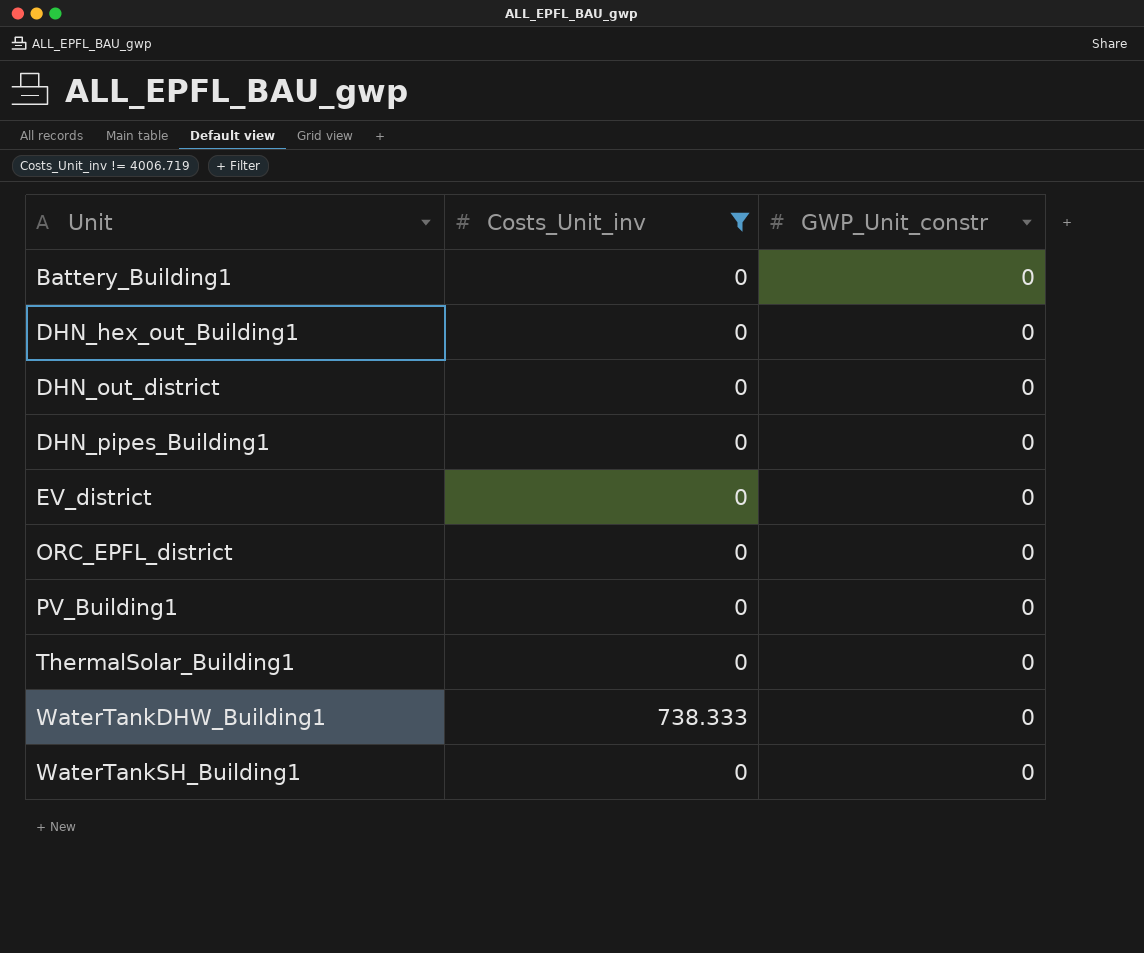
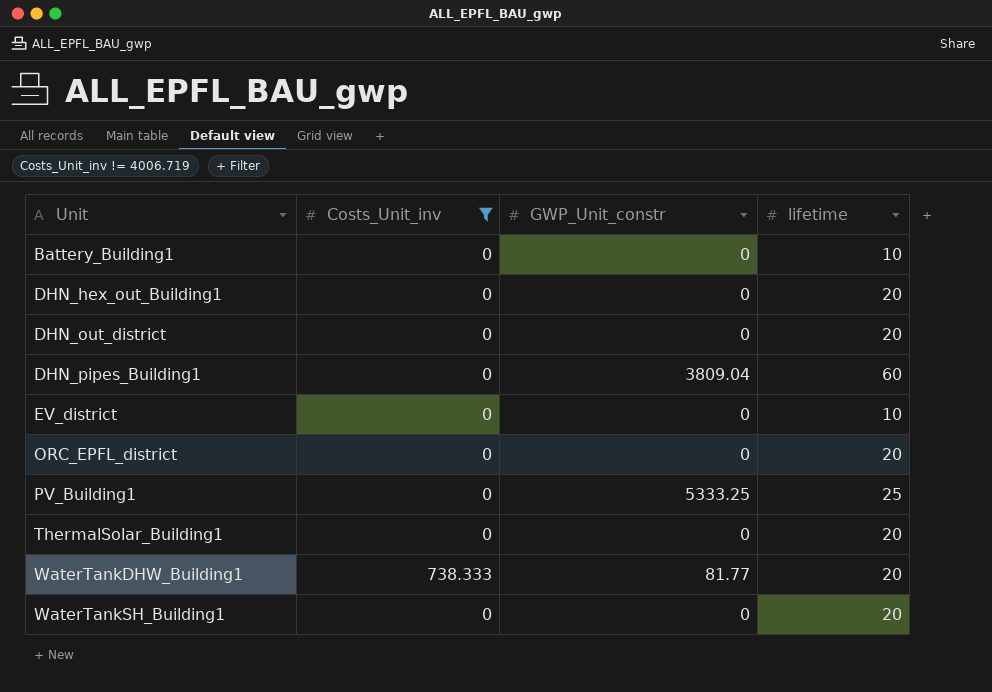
column lifetime | position: none -> 4
DHN_pipes_Building1 | GWP_Unit_constr: 0 -> 3809.04
PV_Building1 | GWP_Unit_constr: 0 -> 5333.25
WaterTankDHW_Building1 | GWP_Unit_constr: 0 -> 81.77

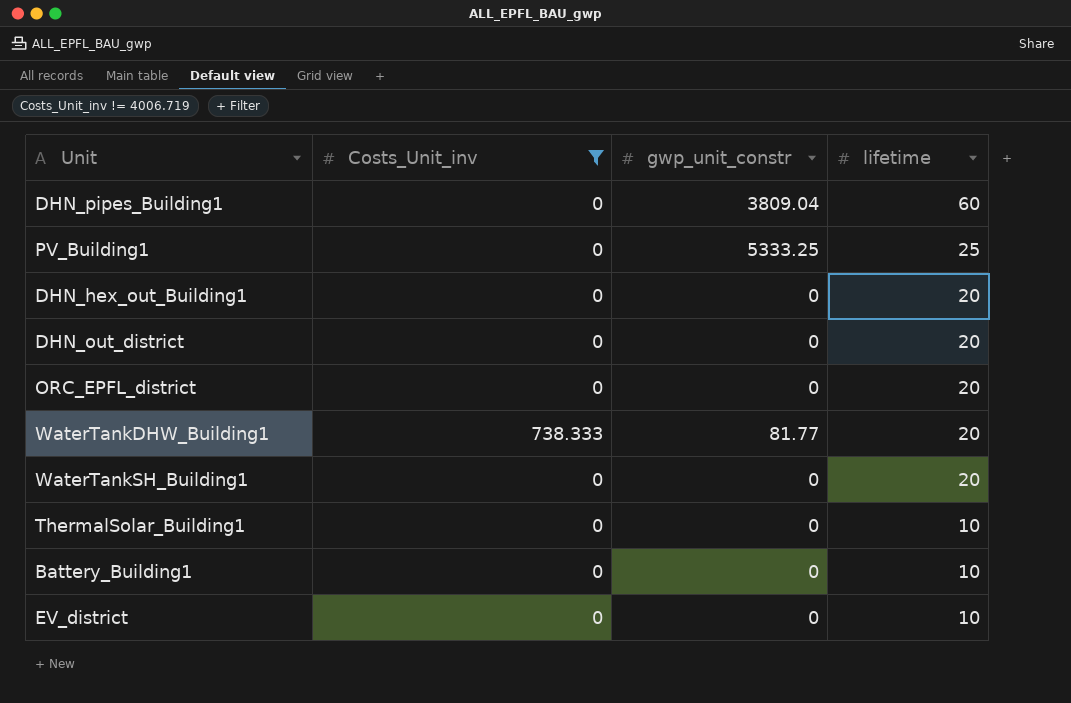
row order: Unit ascending -> lifetime descending
column name: GWP_Unit_constr -> gwp_unit_constr
ThermalSolar_Building1 | lifetime: 20 -> 10

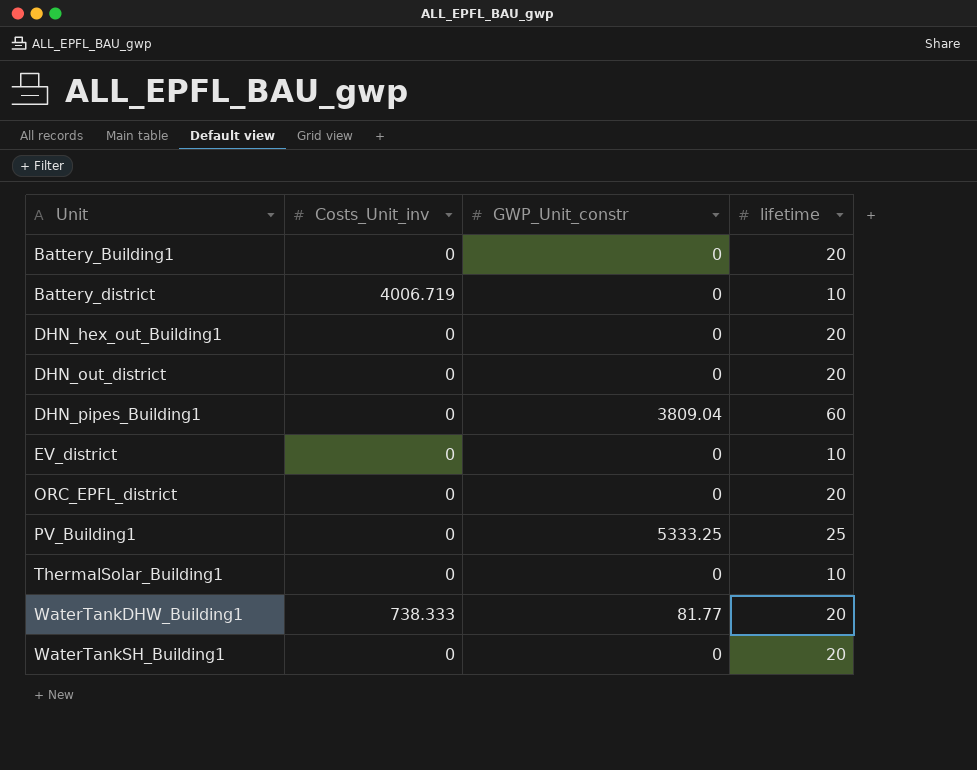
filter: Costs_Unit_inv != 4006.719 -> none
row order: lifetime descending -> Unit ascending
column name: gwp_unit_constr -> GWP_Unit_constr
Battery_Building1 | lifetime: 10 -> 20

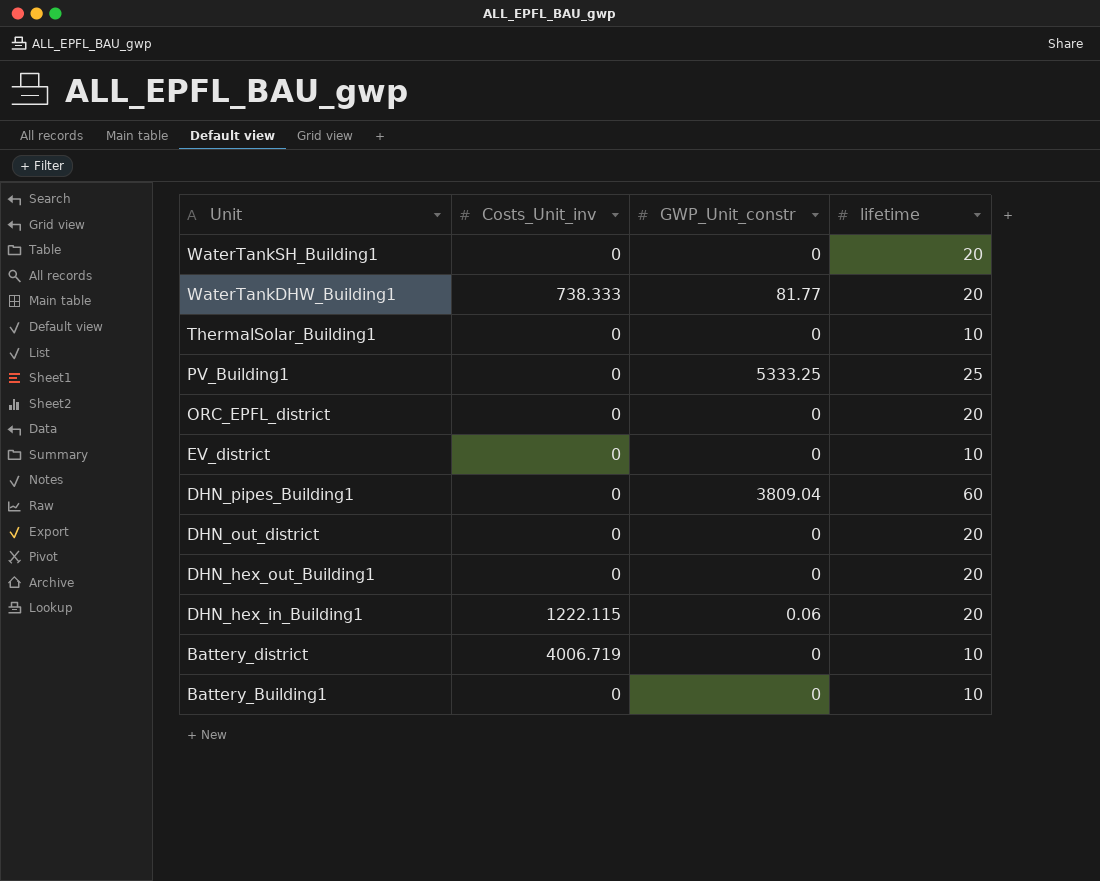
row order: Unit ascending -> Unit descending
row DHN_hex_in_Building1: none -> 1222.115 | 0.06 | 20
Battery_Building1 | lifetime: 20 -> 10

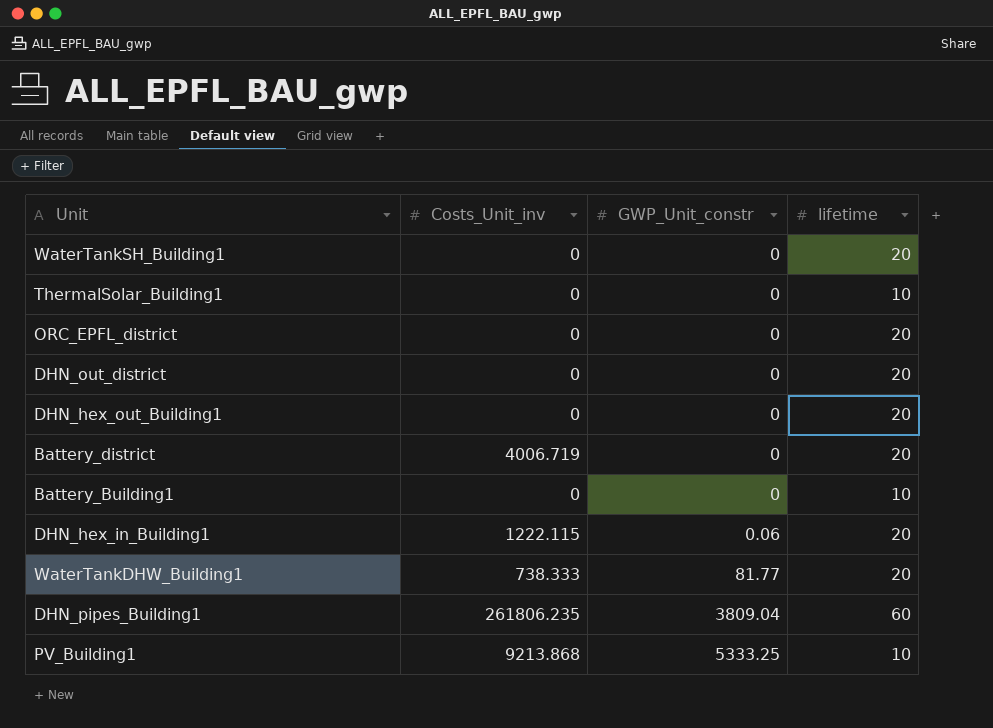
row order: Unit descending -> GWP_Unit_constr ascending
row EV_district: 0 | 0 | 10 -> none
Battery_district | lifetime: 10 -> 20
DHN_pipes_Building1 | Costs_Unit_inv: 0 -> 261806.235
PV_Building1 | Costs_Unit_inv: 0 -> 9213.868
PV_Building1 | lifetime: 25 -> 10

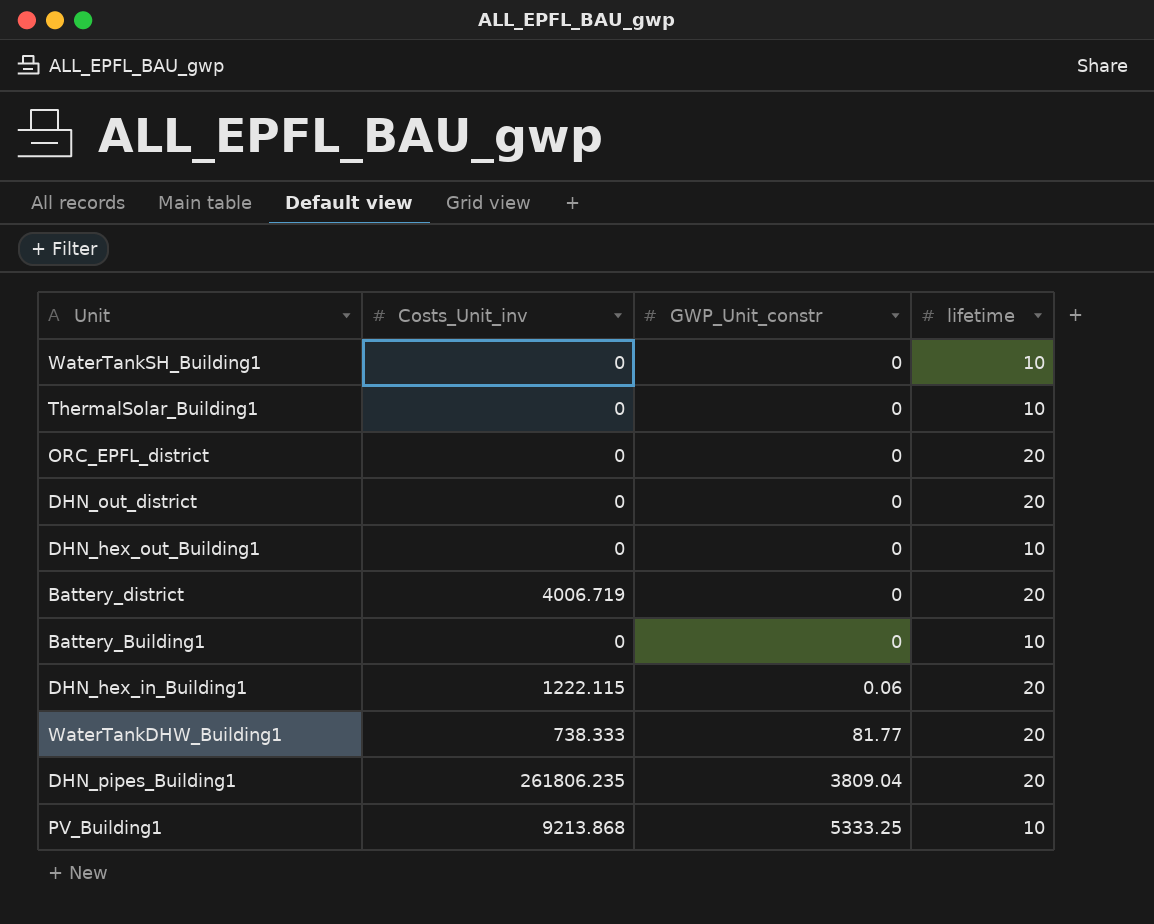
WaterTankSH_Building1 | lifetime: 20 -> 10
DHN_hex_out_Building1 | lifetime: 20 -> 10
DHN_pipes_Building1 | lifetime: 60 -> 20

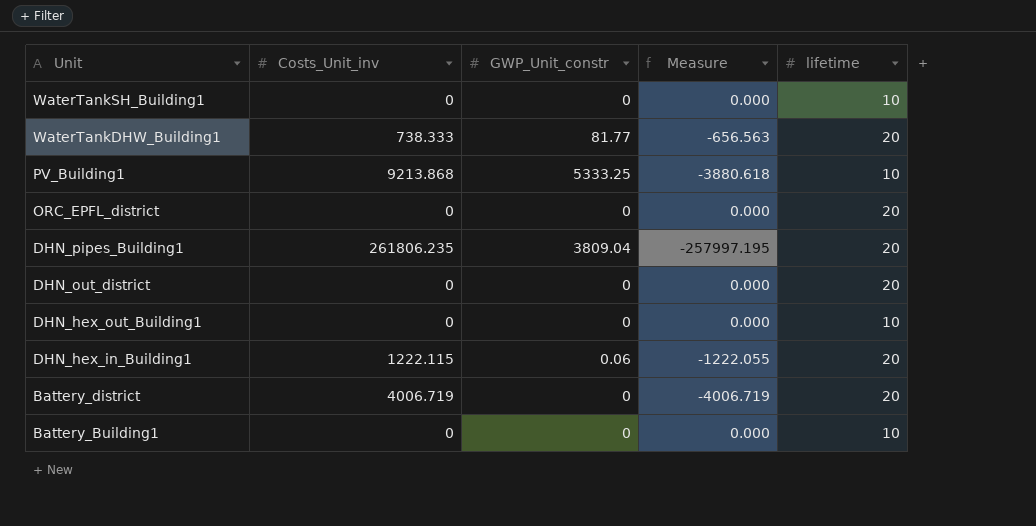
row order: GWP_Unit_constr ascending -> Unit descending
column Measure | formula: none -> [GWP_Unit_constr] - [Costs_Unit_inv]
row ThermalSolar_Building1: 0 | 0 | 10 -> none

